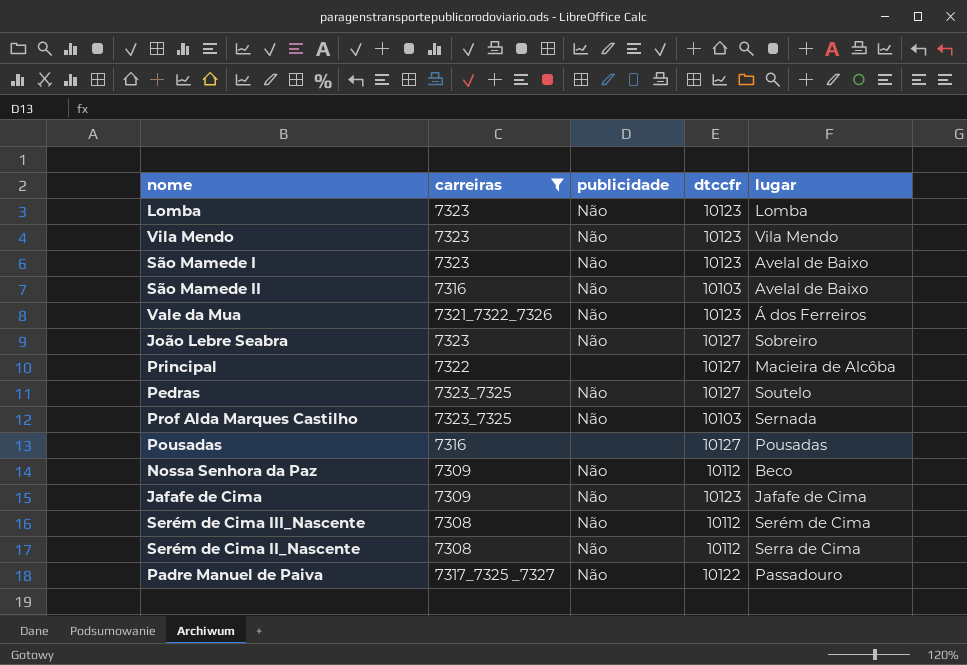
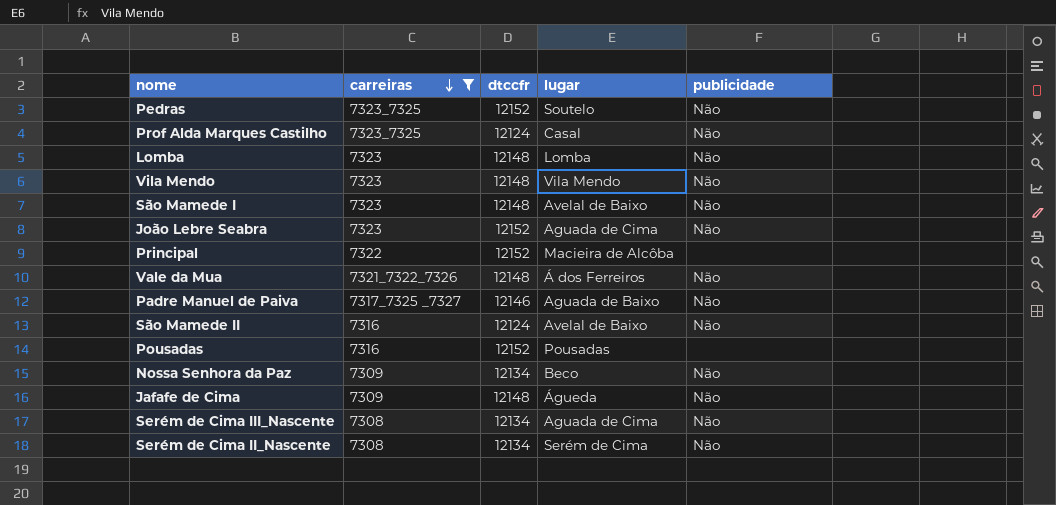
row order: none -> carreiras descending
column publicidade | position: 3 -> 5
Pedras | dtccfr: 10127 -> 12152
Prof Alda Marques Castilho | dtccfr: 10103 -> 12124
Prof Alda Marques Castilho | lugar: Sernada -> Casal
Lomba | dtccfr: 10123 -> 12148
Vila Mendo | dtccfr: 10123 -> 12148
São Mamede I | dtccfr: 10123 -> 12148
João Lebre Seabra | dtccfr: 10127 -> 12152
João Lebre Seabra | lugar: Sobreiro -> Aguada de Cima
Principal | dtccfr: 10127 -> 12152
Vale da Mua | dtccfr: 10123 -> 12148
Padre Manuel de Paiva | dtccfr: 10122 -> 12146
Padre Manuel de Paiva | lugar: Passadouro -> Aguada de Baixo
São Mamede II | dtccfr: 10103 -> 12124
Pousadas | dtccfr: 10127 -> 12152
Nossa Senhora da Paz | dtccfr: 10112 -> 12134
Jafafe de Cima | dtccfr: 10123 -> 12148
Jafafe de Cima | lugar: Jafafe de Cima -> Águeda
Serém de Cima III_Nascente | dtccfr: 10112 -> 12134
Serém de Cima III_Nascente | lugar: Serém de Cima -> Aguada de Cima
Serém de Cima II_Nascente | dtccfr: 10112 -> 12134
Serém de Cima II_Nascente | lugar: Serra de Cima -> Serém de Cima

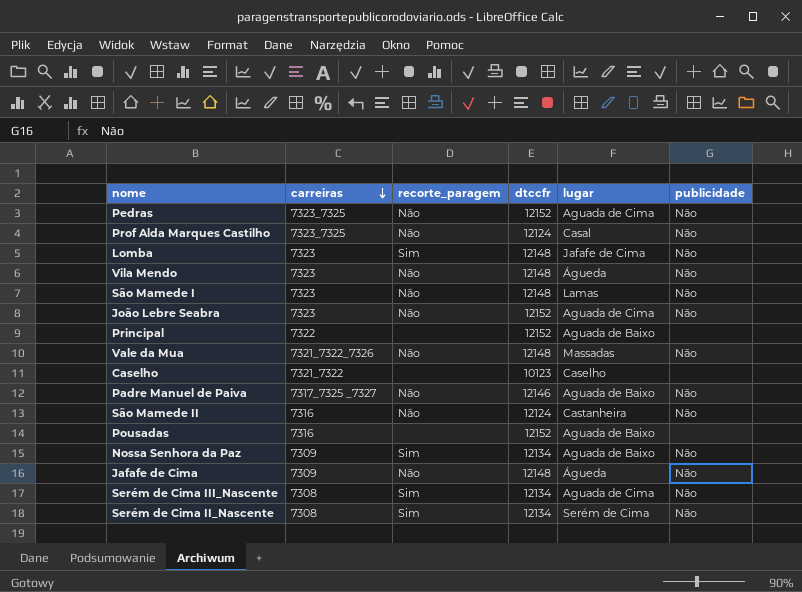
filter: carreiras != 7321_7322 -> none
column recorte_paragem | position: none -> 3
Pedras | lugar: Soutelo -> Aguada de Cima
Lomba | lugar: Lomba -> Jafafe de Cima
Vila Mendo | lugar: Vila Mendo -> Águeda
São Mamede I | lugar: Avelal de Baixo -> Lamas
Principal | lugar: Macieira de Alcôba -> Aguada de Baixo
Vale da Mua | lugar: Á dos Ferreiros -> Massadas
São Mamede II | lugar: Avelal de Baixo -> Castanheira
Pousadas | lugar: Pousadas -> Aguada de Baixo
Nossa Senhora da Paz | lugar: Beco -> Aguada de Baixo

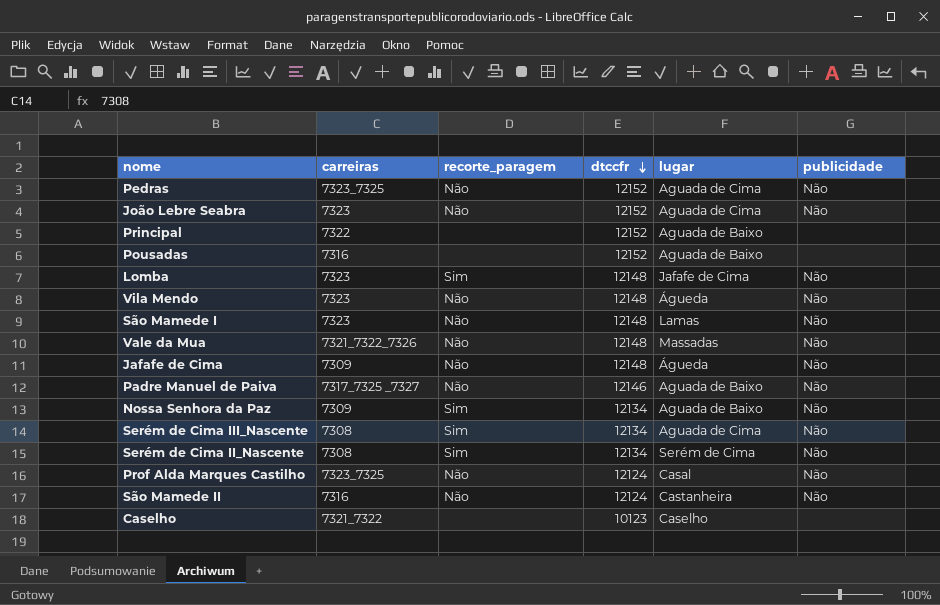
row order: carreiras descending -> dtccfr descending

